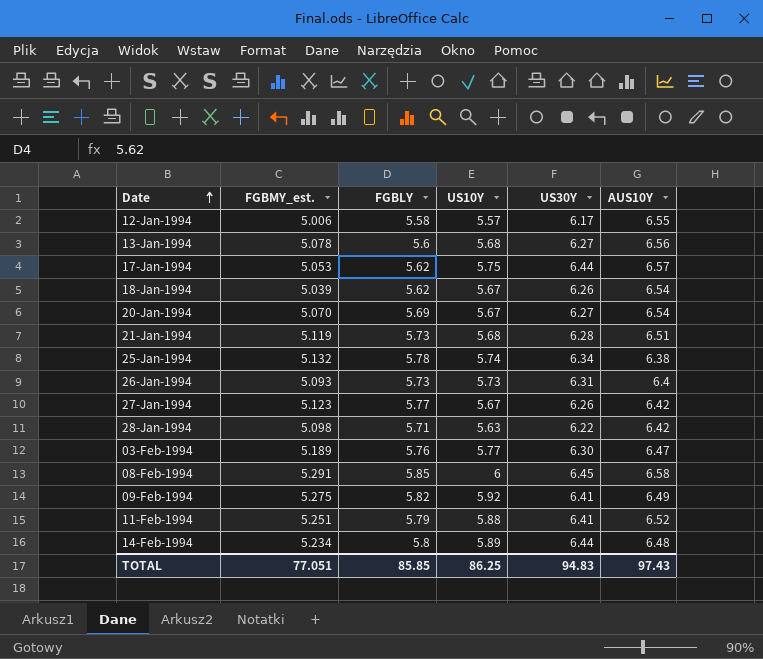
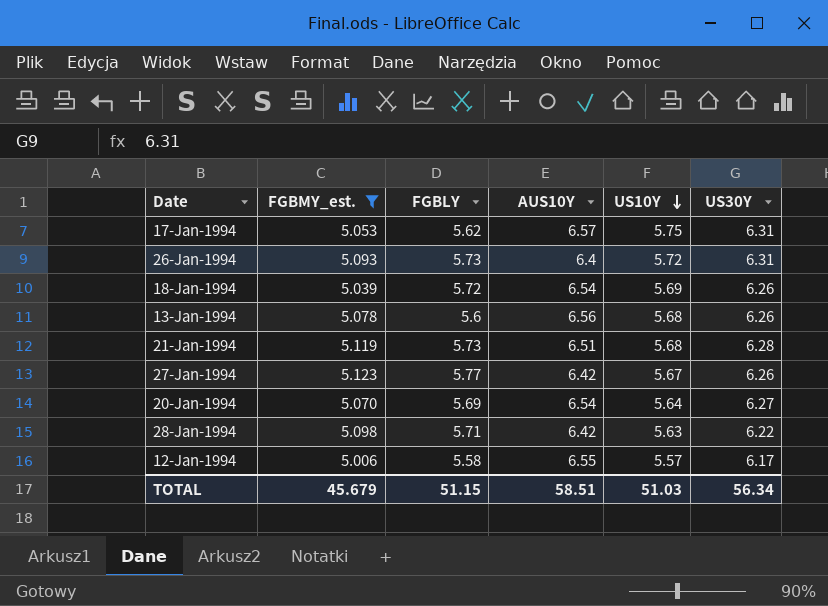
filter: none -> FGBMY_est. <= 5.123
row order: Date ascending -> US10Y descending
column AUS10Y | position: 6 -> 4
17-Jan-1994 | US30Y: 6.44 -> 6.31
26-Jan-1994 | US10Y: 5.73 -> 5.72
18-Jan-1994 | FGBLY: 5.62 -> 5.72
18-Jan-1994 | US10Y: 5.67 -> 5.69
13-Jan-1994 | US30Y: 6.27 -> 6.26
20-Jan-1994 | US10Y: 5.67 -> 5.64
TOTAL | FGBMY_est.: 77.051 -> 45.679
TOTAL | FGBLY: 85.85 -> 51.15
TOTAL | AUS10Y: 97.43 -> 58.51
TOTAL | US10Y: 86.25 -> 51.03
TOTAL | US30Y: 94.83 -> 56.34

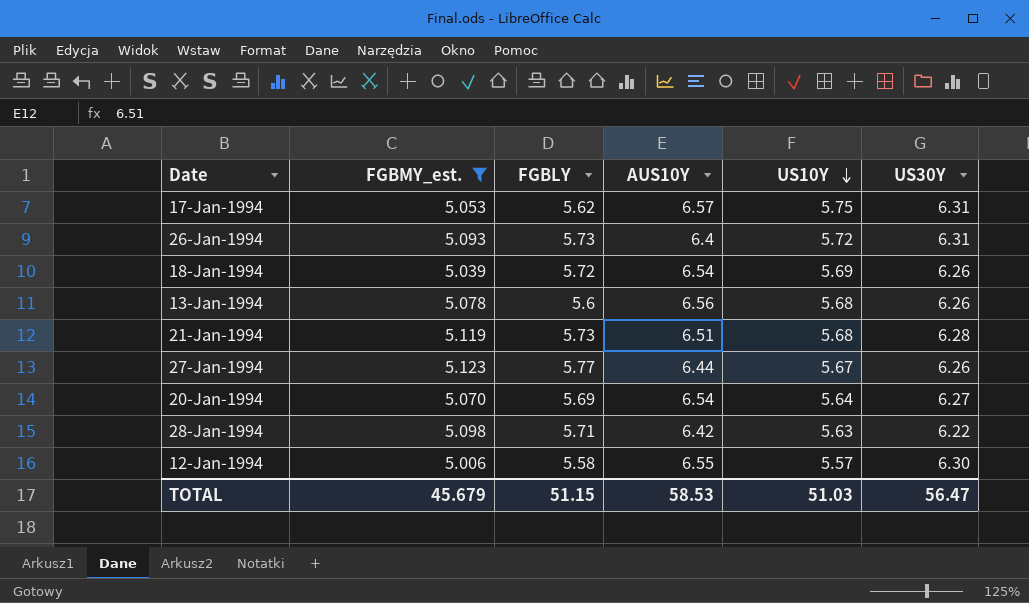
27-Jan-1994 | AUS10Y: 6.42 -> 6.44
12-Jan-1994 | US30Y: 6.17 -> 6.30
TOTAL | AUS10Y: 58.51 -> 58.53
TOTAL | US30Y: 56.34 -> 56.47

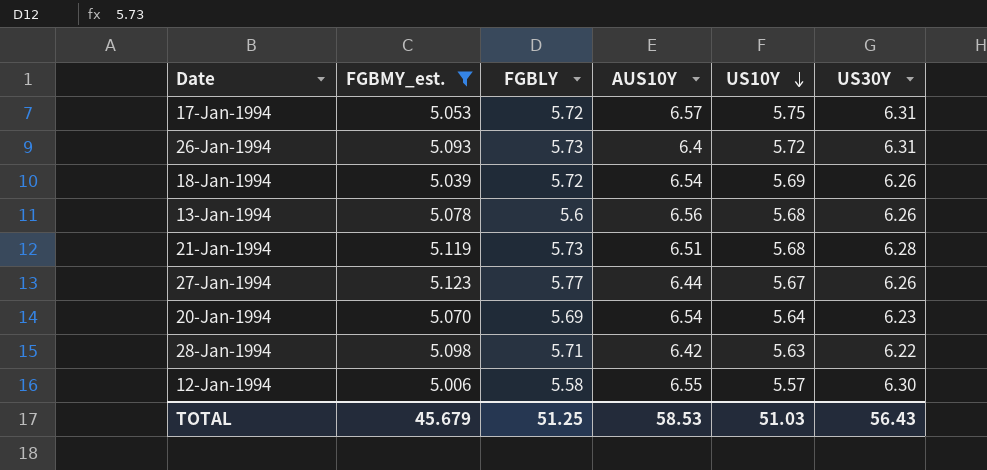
17-Jan-1994 | FGBLY: 5.62 -> 5.72
20-Jan-1994 | US30Y: 6.27 -> 6.23
TOTAL | FGBLY: 51.15 -> 51.25
TOTAL | US30Y: 56.47 -> 56.43

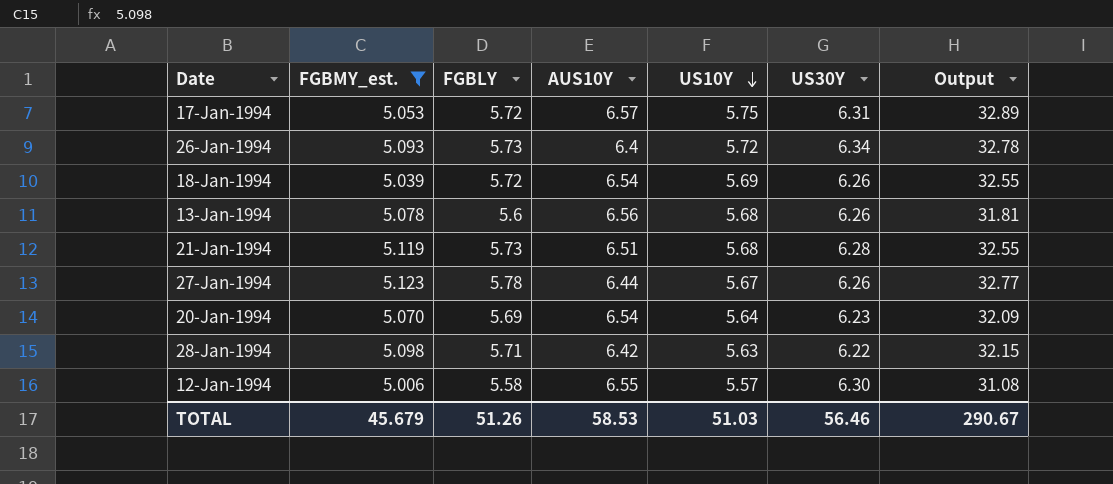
column Output | formula: none -> [FGBLY] * [US10Y]
26-Jan-1994 | US30Y: 6.31 -> 6.34
27-Jan-1994 | FGBLY: 5.77 -> 5.78
TOTAL | FGBLY: 51.25 -> 51.26
TOTAL | US30Y: 56.43 -> 56.46

